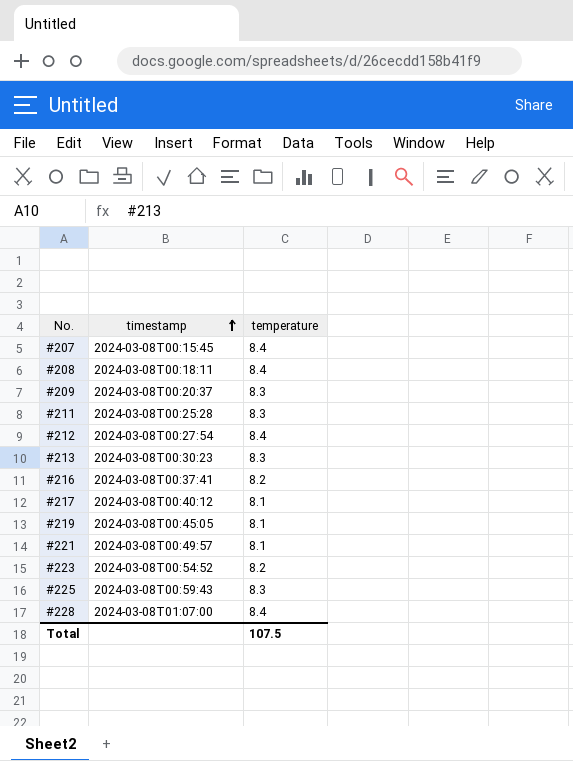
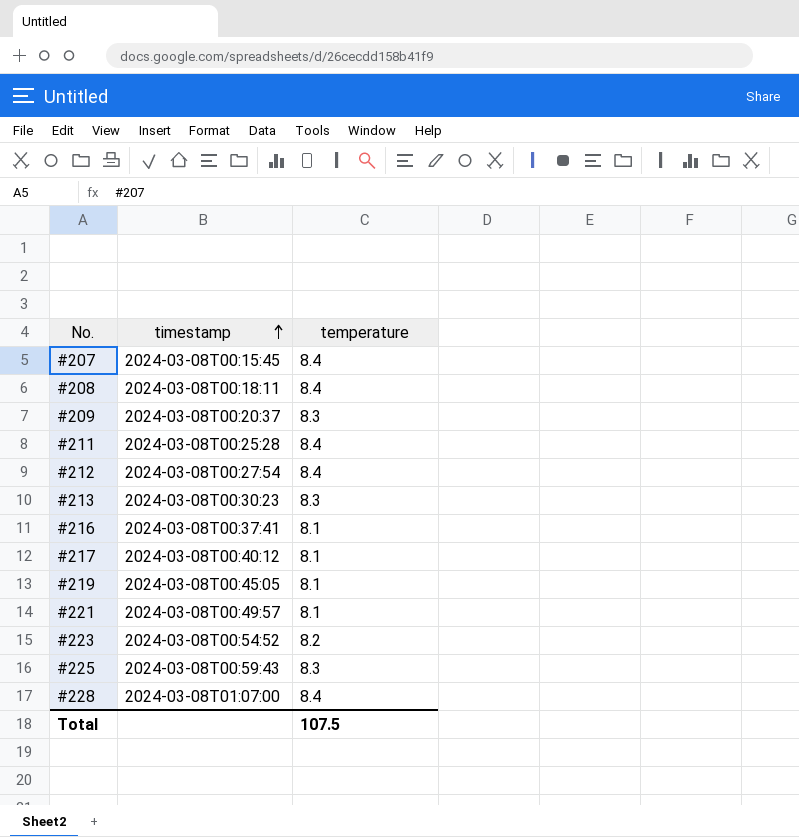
#211 | temperature: 8.3 -> 8.4
#216 | temperature: 8.2 -> 8.1

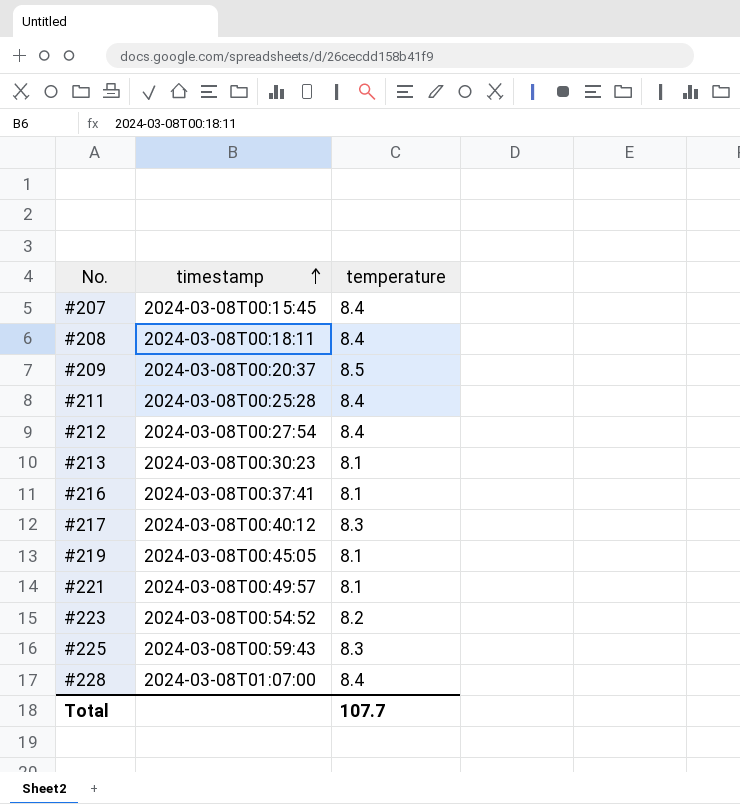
#209 | temperature: 8.3 -> 8.5
#213 | temperature: 8.3 -> 8.1
#217 | temperature: 8.1 -> 8.3
Total | temperature: 107.5 -> 107.7

